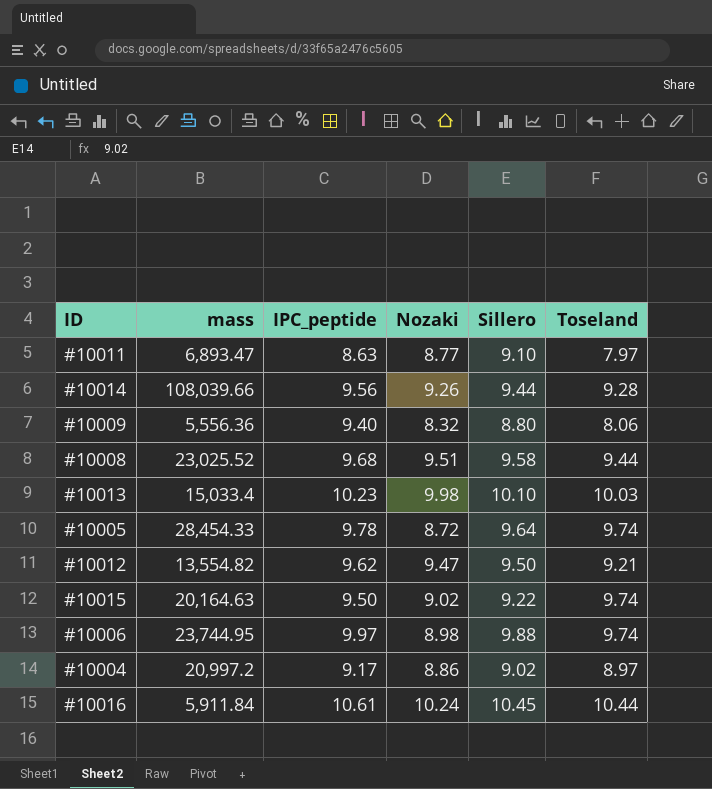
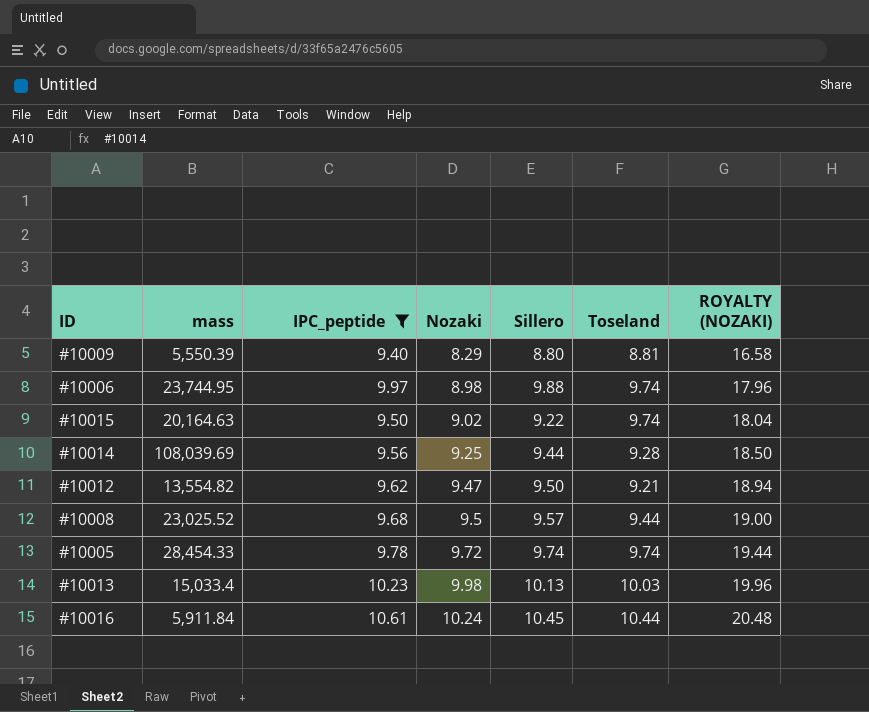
filter: none -> IPC_peptide >= 9.40
row order: none -> Nozaki ascending
column ROYALTY (NOZAKI) | formula: none -> [Nozaki] * 2
#10009 | mass: 5,556.36 -> 5,550.39
#10009 | Nozaki: 8.32 -> 8.29
#10009 | Toseland: 8.06 -> 8.81
#10014 | mass: 108,039.66 -> 108,039.69
#10014 | Nozaki: 9.26 -> 9.25
#10008 | Nozaki: 9.51 -> 9.5
#10008 | Sillero: 9.58 -> 9.57
#10005 | Nozaki: 8.72 -> 9.72
#10005 | Sillero: 9.64 -> 9.74
#10013 | Sillero: 10.10 -> 10.13

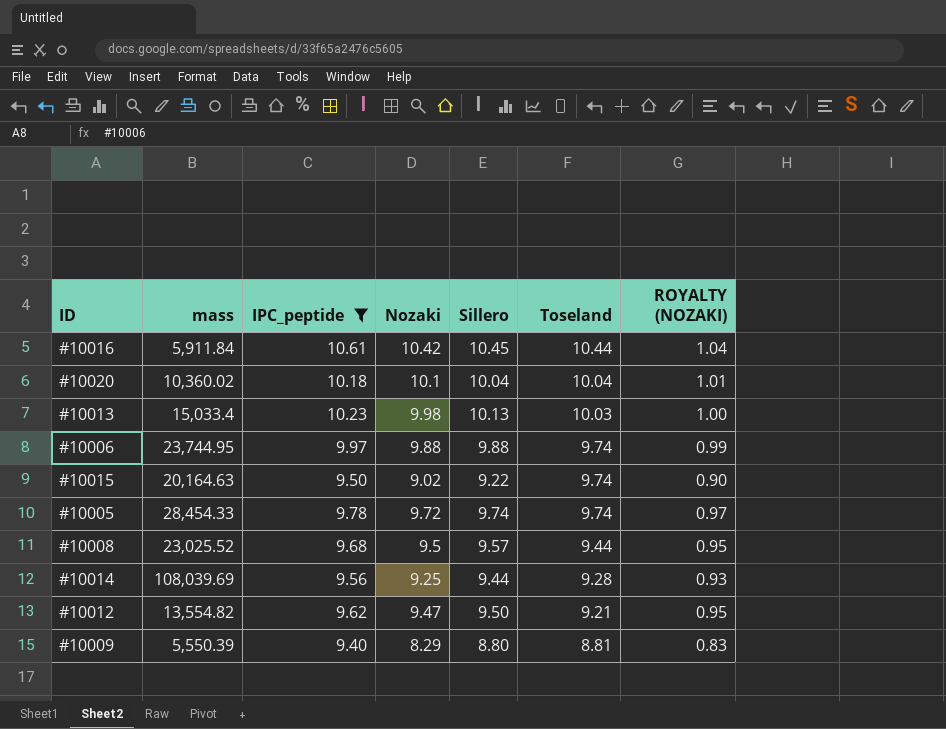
row order: Nozaki ascending -> Toseland descending
column ROYALTY (NOZAKI) | formula: [Nozaki] * 2 -> [Nozaki] * 0.1
#10016 | Nozaki: 10.24 -> 10.42
row #10020: none -> 10,360.02 | 10.18 | 10.1 | 10.04 | 10.04 | 1.01
#10006 | Nozaki: 8.98 -> 9.88

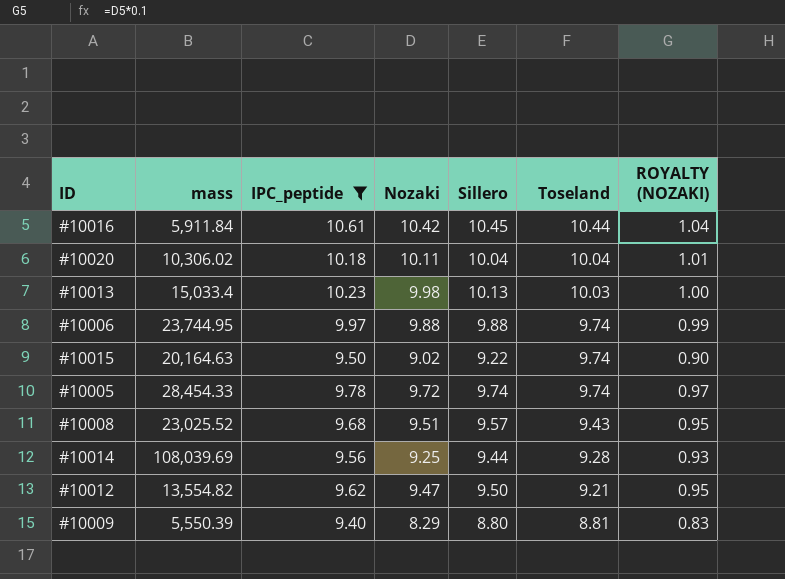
#10020 | mass: 10,360.02 -> 10,306.02
#10020 | Nozaki: 10.1 -> 10.11
#10008 | Nozaki: 9.5 -> 9.51
#10008 | Toseland: 9.44 -> 9.43

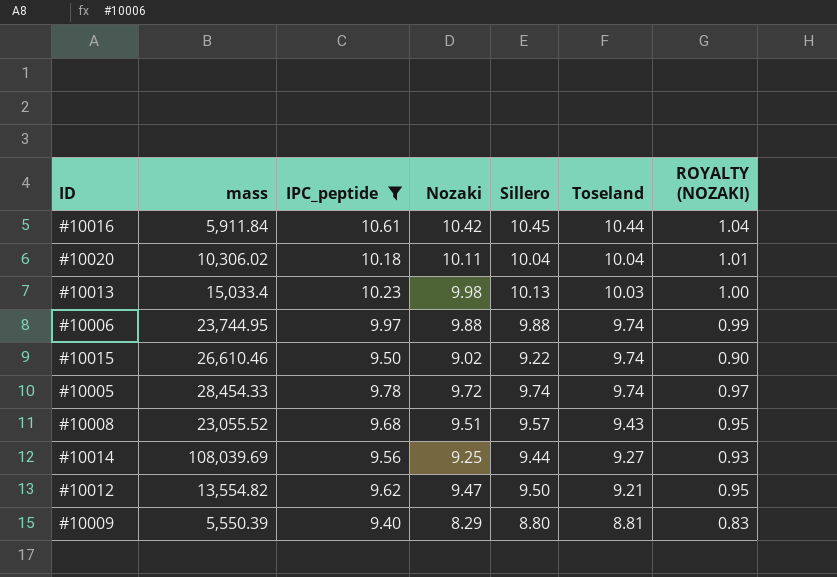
#10015 | mass: 20,164.63 -> 26,610.46
#10008 | mass: 23,025.52 -> 23,055.52
#10014 | Toseland: 9.28 -> 9.27

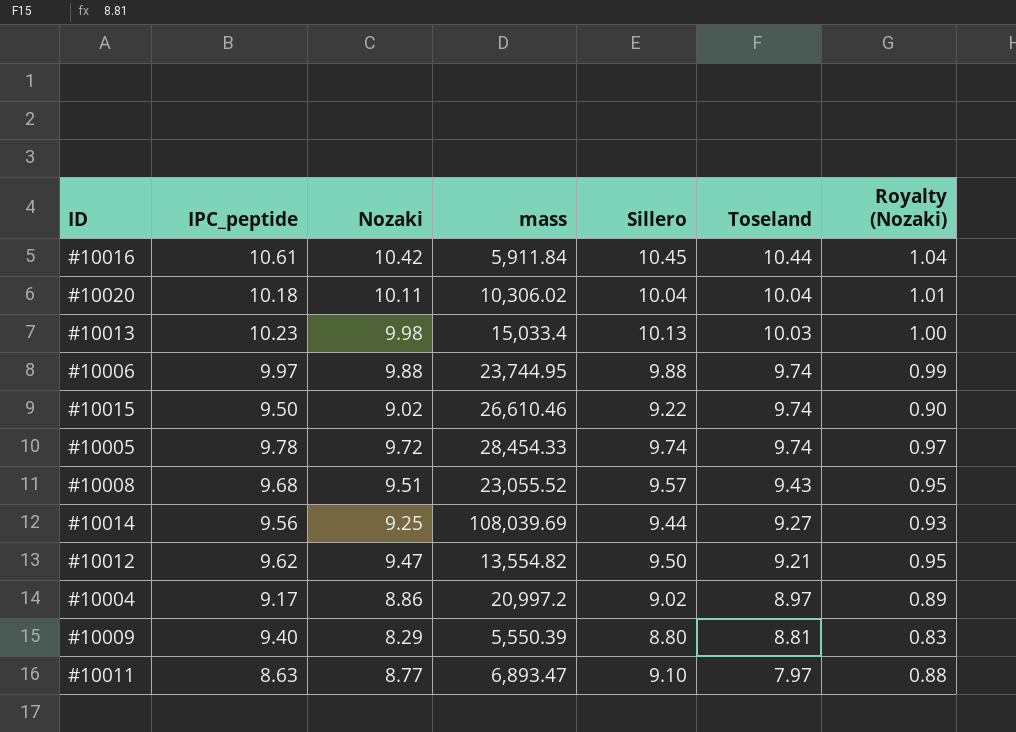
filter: IPC_peptide >= 9.40 -> none
column mass | position: 2 -> 4
column name: ROYALTY (NOZAKI) -> Royalty (Nozaki)

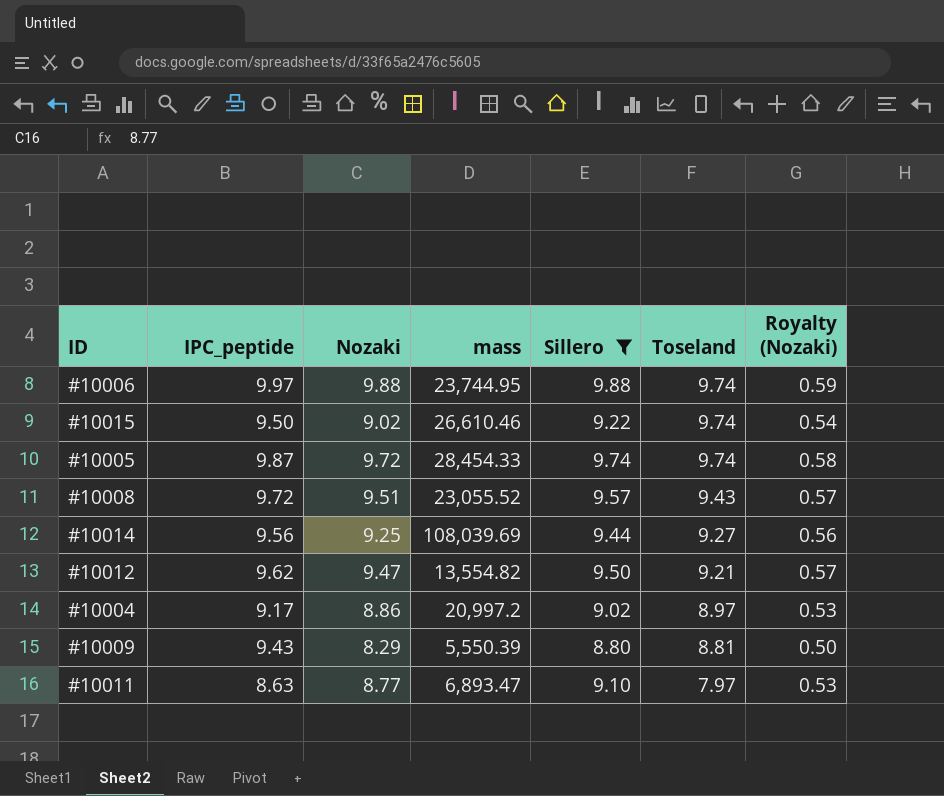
filter: none -> Sillero <= 9.88
column Royalty (Nozaki) | formula: [Nozaki] * 0.1 -> [Nozaki] * 0.06
#10005 | IPC_peptide: 9.78 -> 9.87
#10008 | IPC_peptide: 9.68 -> 9.72
#10009 | IPC_peptide: 9.40 -> 9.43

